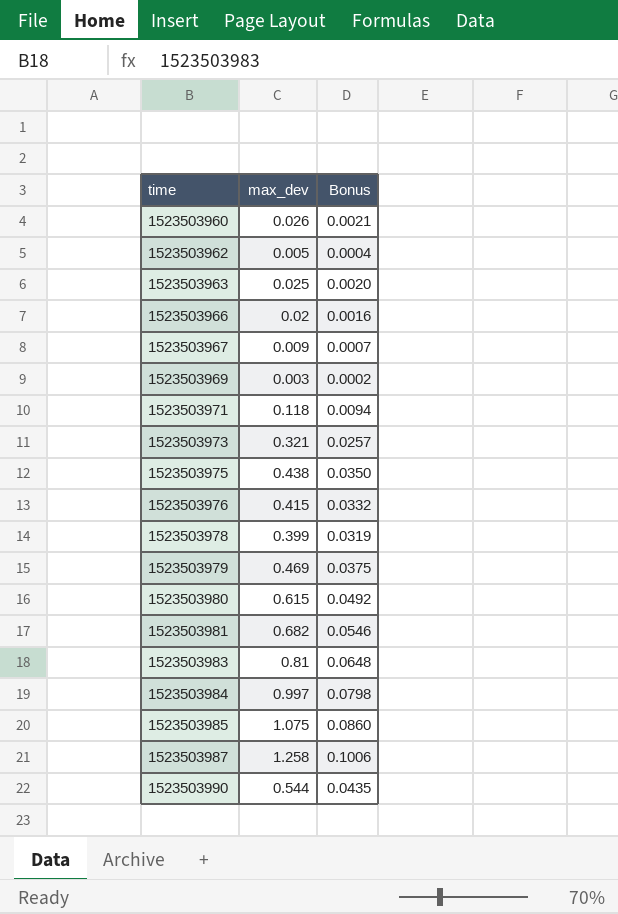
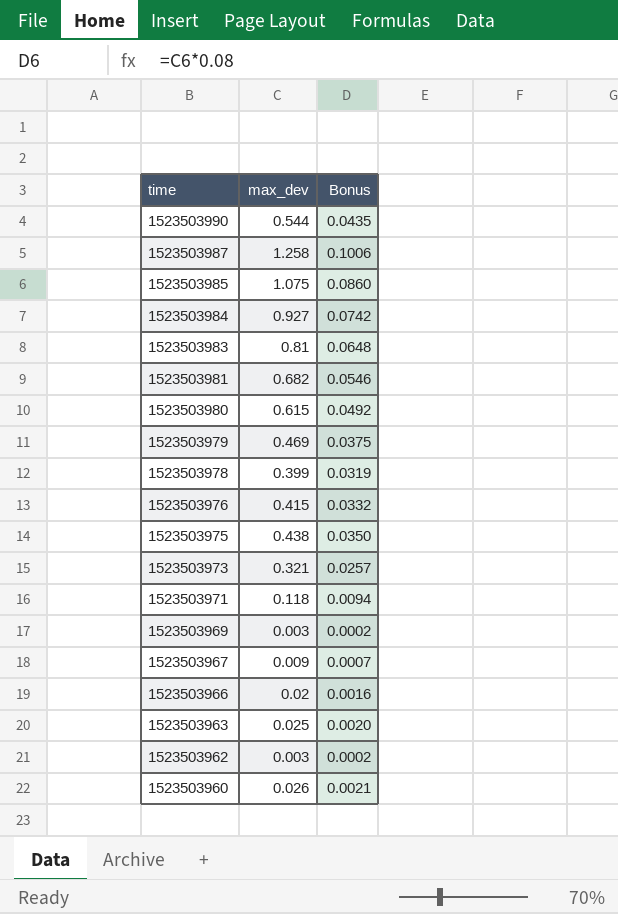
row order: time ascending -> time descending
1523503984 | max_dev: 0.997 -> 0.927
1523503984 | Bonus: 0.0798 -> 0.0742
1523503962 | max_dev: 0.005 -> 0.003
1523503962 | Bonus: 0.0004 -> 0.0002

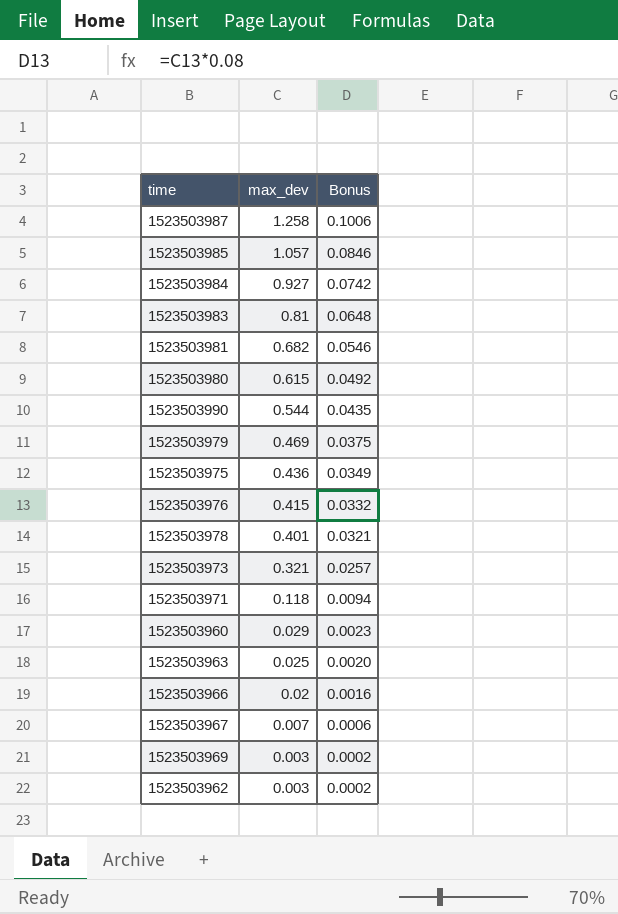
row order: time descending -> max_dev descending
1523503985 | max_dev: 1.075 -> 1.057
1523503985 | Bonus: 0.0860 -> 0.0846
1523503975 | max_dev: 0.438 -> 0.436
1523503975 | Bonus: 0.0350 -> 0.0349
1523503978 | max_dev: 0.399 -> 0.401
1523503978 | Bonus: 0.0319 -> 0.0321
1523503960 | max_dev: 0.026 -> 0.029
1523503960 | Bonus: 0.0021 -> 0.0023
1523503967 | max_dev: 0.009 -> 0.007
1523503967 | Bonus: 0.0007 -> 0.0006

